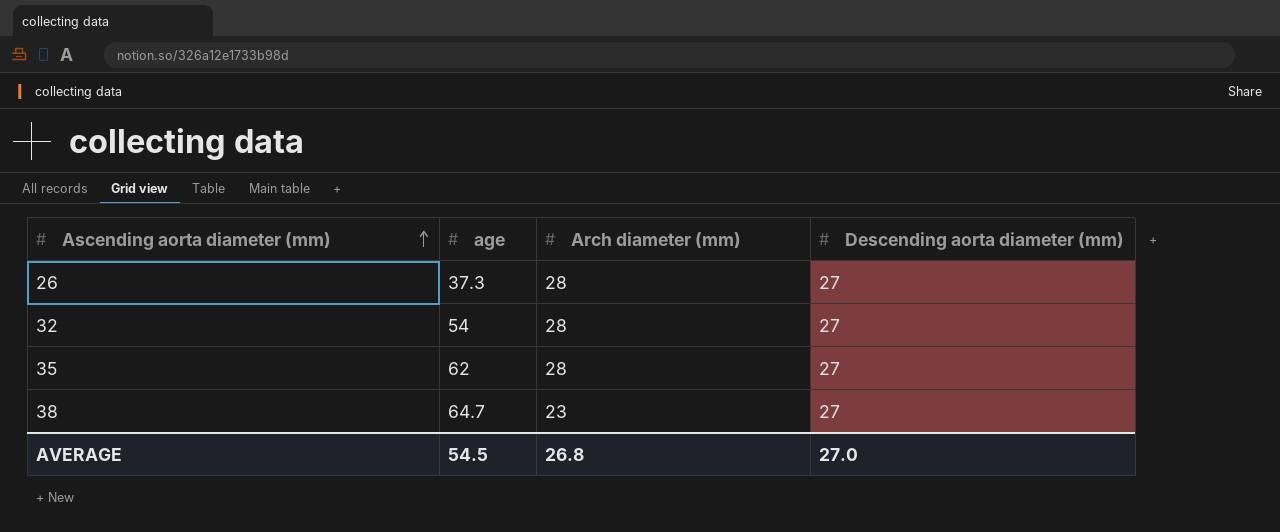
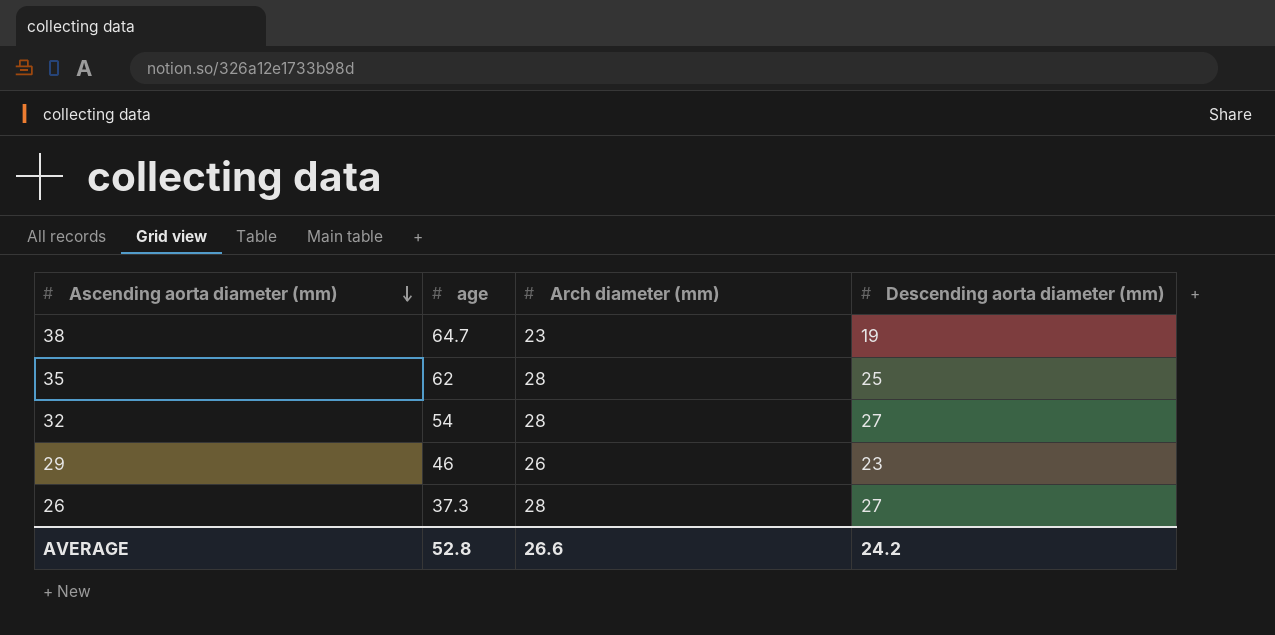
row order: Ascending aorta diameter (mm) ascending -> Ascending aorta diameter (mm) descending
38 | Descending aorta diameter (mm): 27 -> 19
35 | Descending aorta diameter (mm): 27 -> 25
row 29: none -> 46 | 26 | 23
AVERAGE | age: 54.5 -> 52.8
AVERAGE | Arch diameter (mm): 26.8 -> 26.6
AVERAGE | Descending aorta diameter (mm): 27.0 -> 24.2

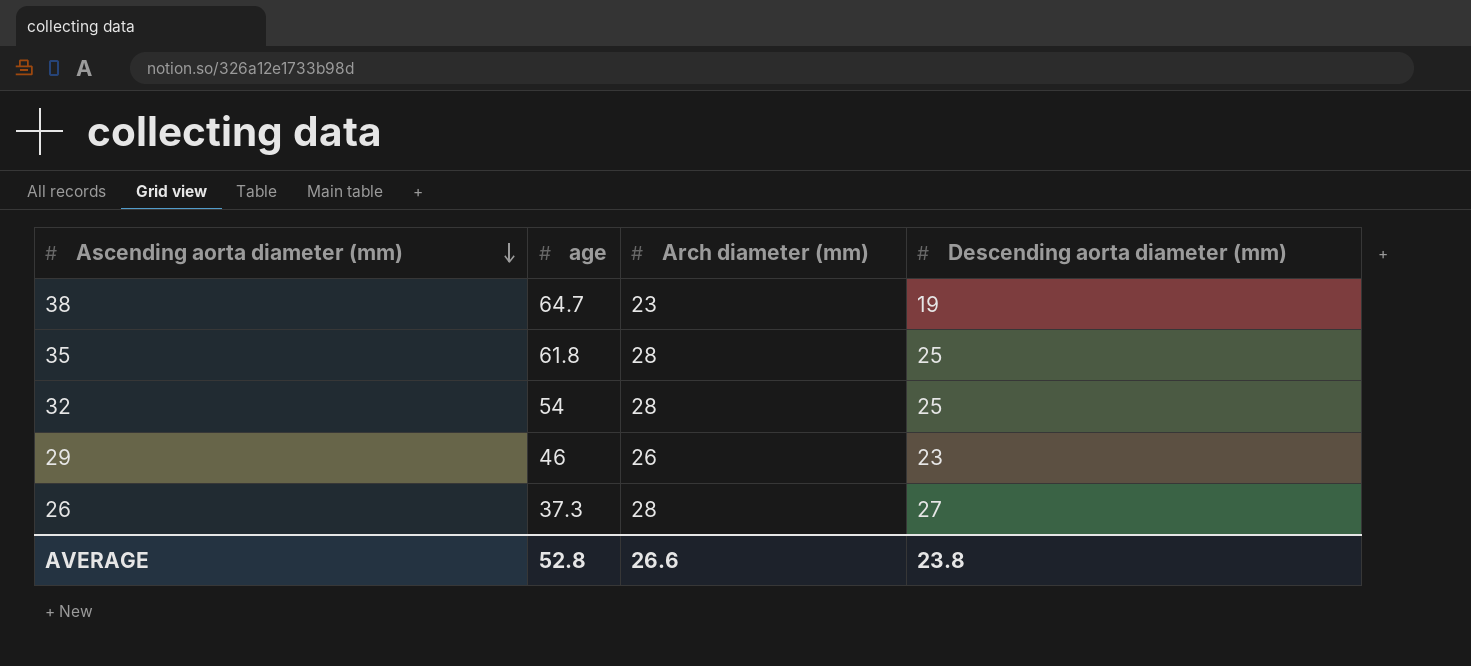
35 | age: 62 -> 61.8
32 | Descending aorta diameter (mm): 27 -> 25
AVERAGE | Descending aorta diameter (mm): 24.2 -> 23.8

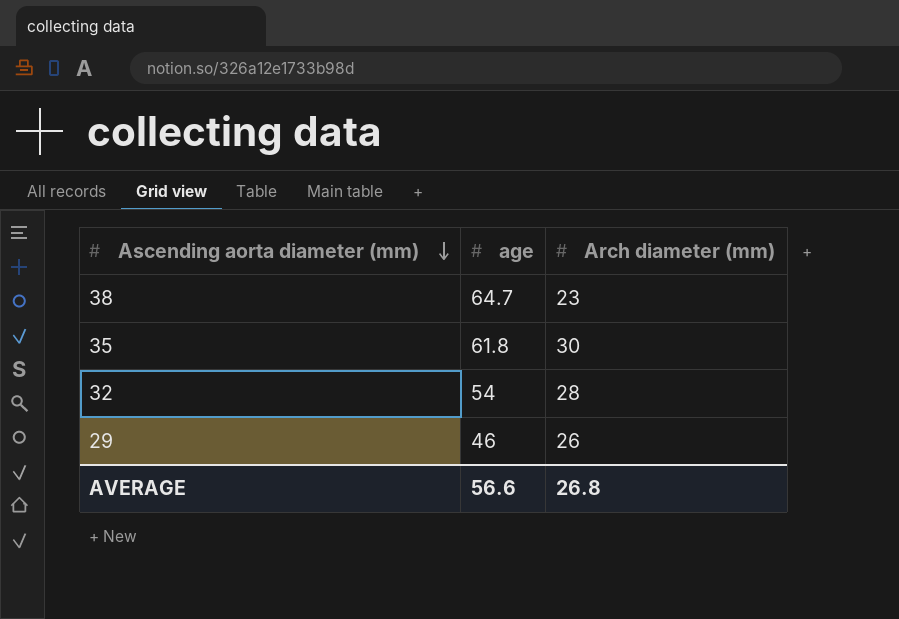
column Descending aorta diameter (mm) | position: 4 -> none
row 26: 37.3 | 28 | 27 -> none
35 | Arch diameter (mm): 28 -> 30
AVERAGE | age: 52.8 -> 56.6
AVERAGE | Arch diameter (mm): 26.6 -> 26.8

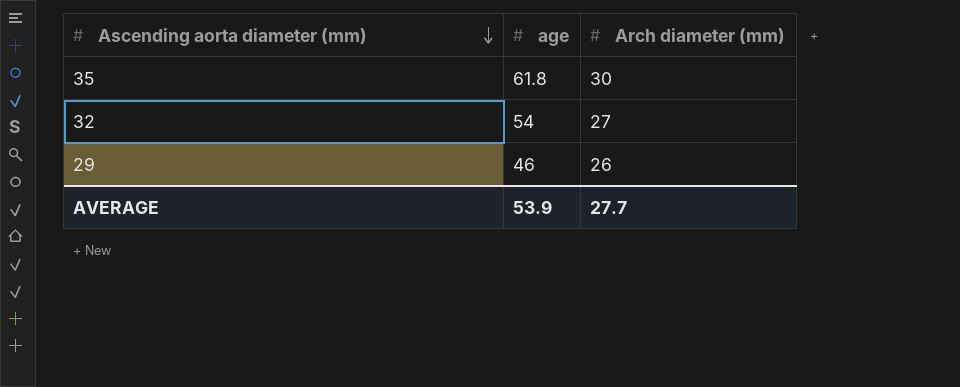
row 38: 64.7 | 23 -> none
32 | Arch diameter (mm): 28 -> 27
AVERAGE | age: 56.6 -> 53.9
AVERAGE | Arch diameter (mm): 26.8 -> 27.7

